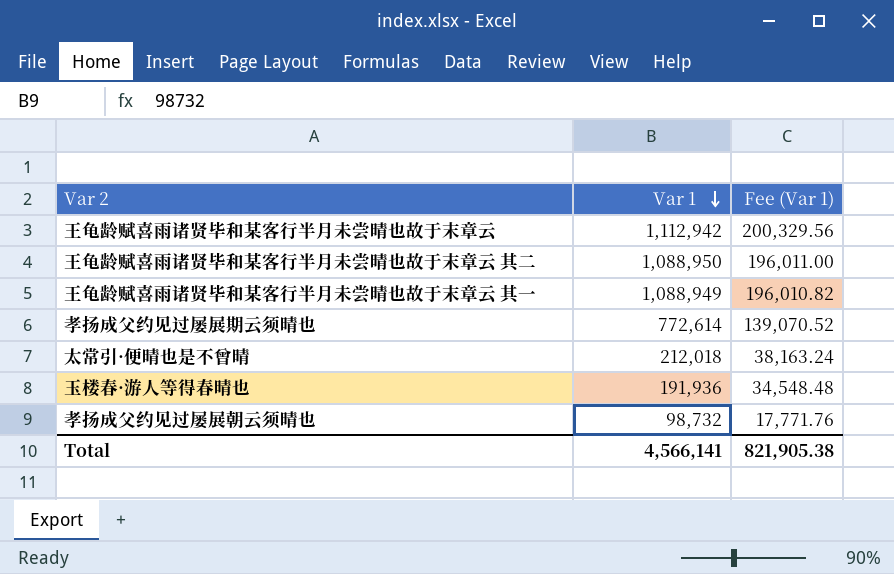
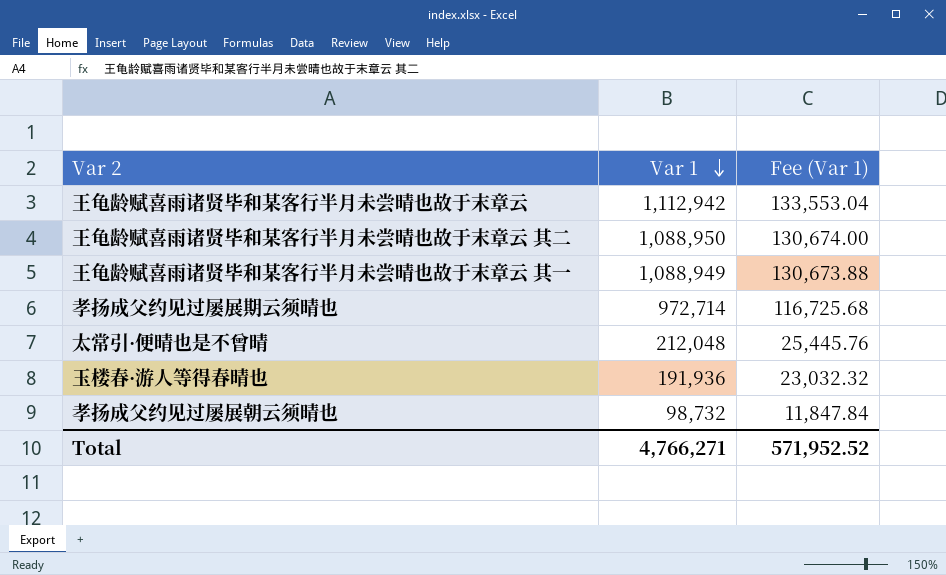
column Fee (Var 1) | formula: [Var 1] * 0.18 -> [Var 1] * 0.12
孝扬成父约见过屡展期云须晴也 | Var 1: 772,614 -> 972,714
太常引·便晴也是不曾晴 | Var 1: 212,018 -> 212,048
Total | Var 1: 4,566,141 -> 4,766,271
Total | Fee (Var 1): 821,905.38 -> 571,952.52

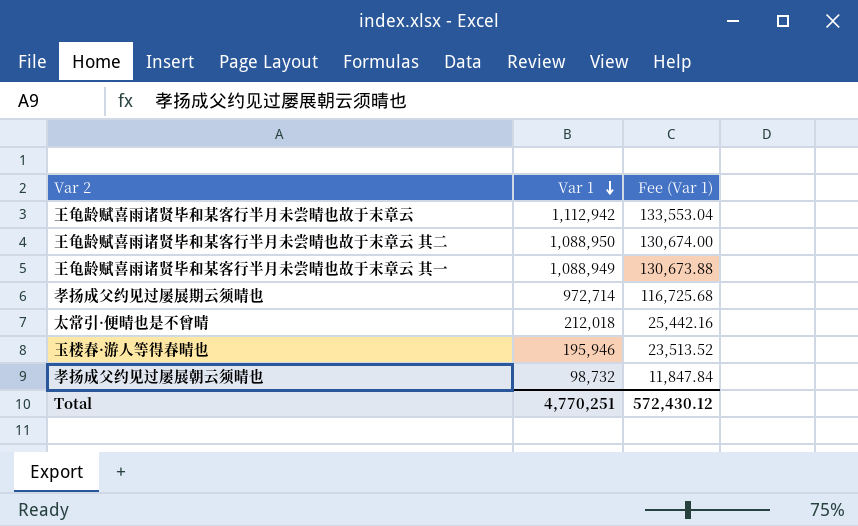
太常引·便晴也是不曾晴 | Var 1: 212,048 -> 212,018
太常引·便晴也是不曾晴 | Fee (Var 1): 25,445.76 -> 25,442.16
玉楼春·游人等得春晴也 | Var 1: 191,936 -> 195,946
玉楼春·游人等得春晴也 | Fee (Var 1): 23,032.32 -> 23,513.52
Total | Var 1: 4,766,271 -> 4,770,251
Total | Fee (Var 1): 571,952.52 -> 572,430.12

